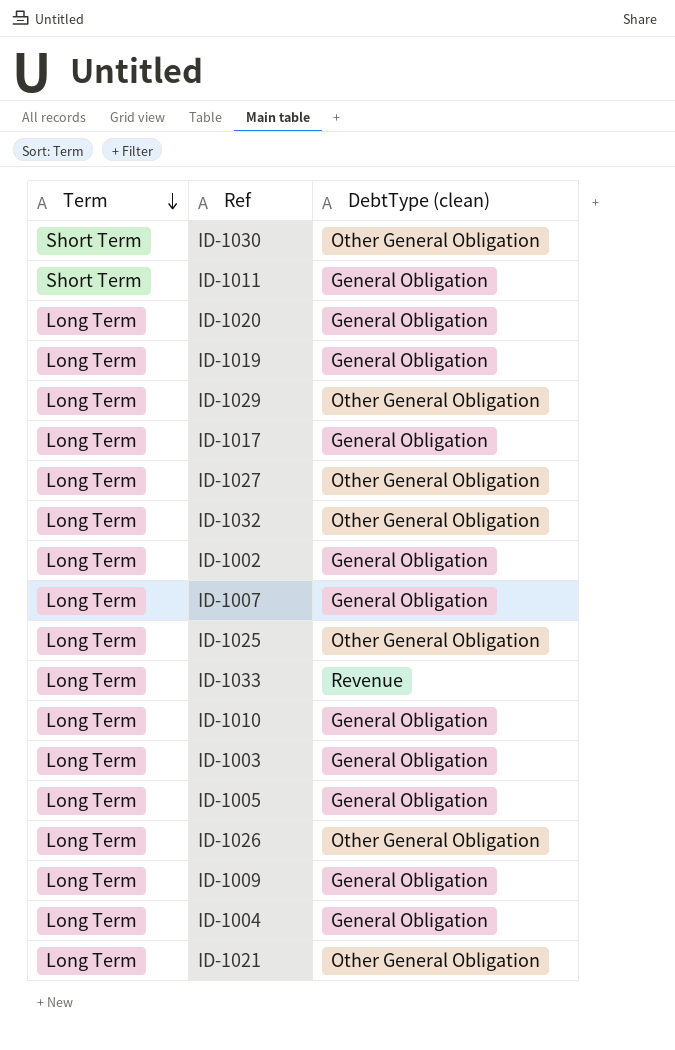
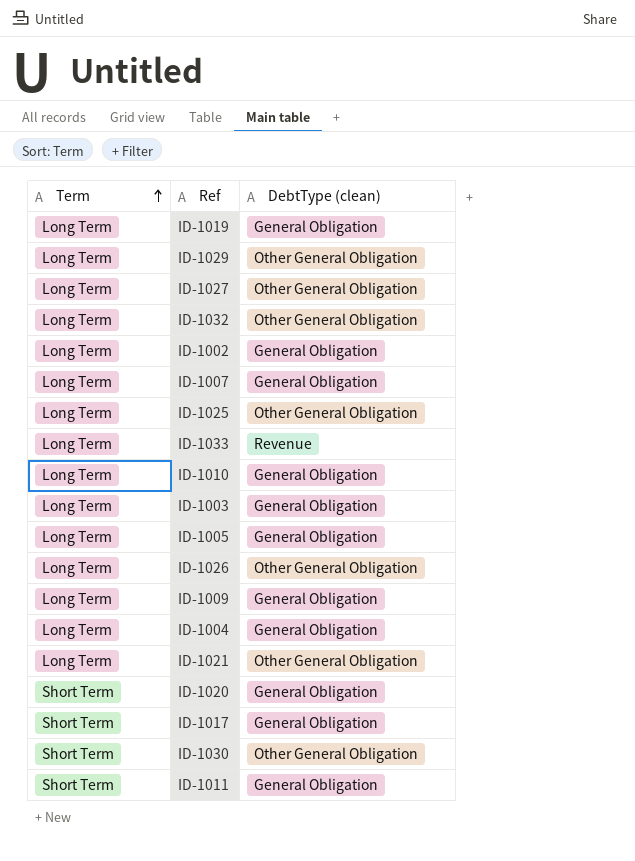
row order: Term descending -> Term ascending
ID-1020 | Term: Long Term -> Short Term
ID-1017 | Term: Long Term -> Short Term

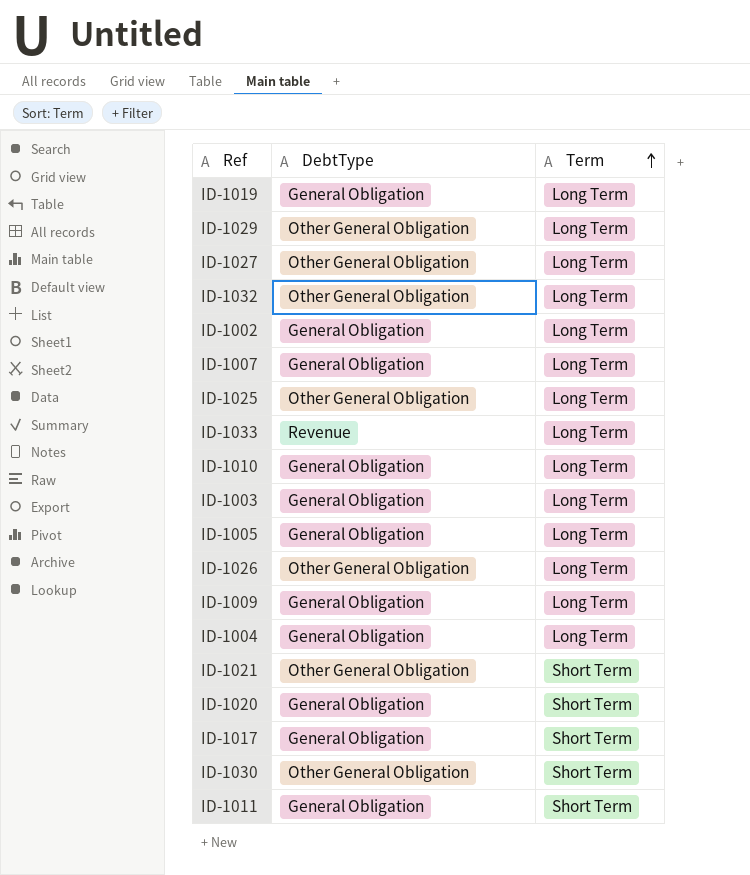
column name: DebtType (clean) -> DebtType
column Term | position: 1 -> 3
ID-1021 | Term: Long Term -> Short Term

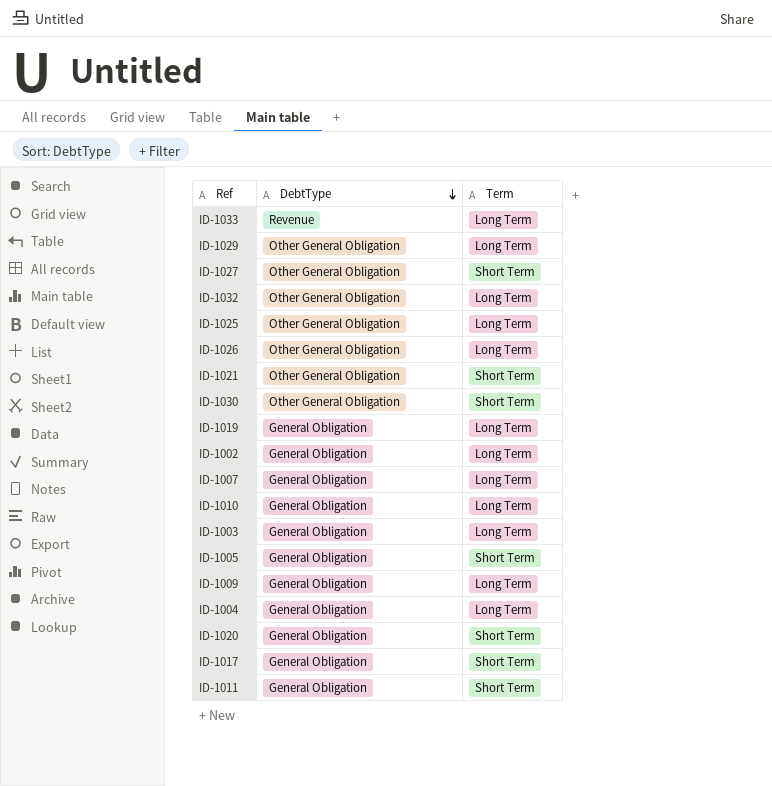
row order: Term ascending -> DebtType descending
ID-1027 | Term: Long Term -> Short Term
ID-1005 | Term: Long Term -> Short Term

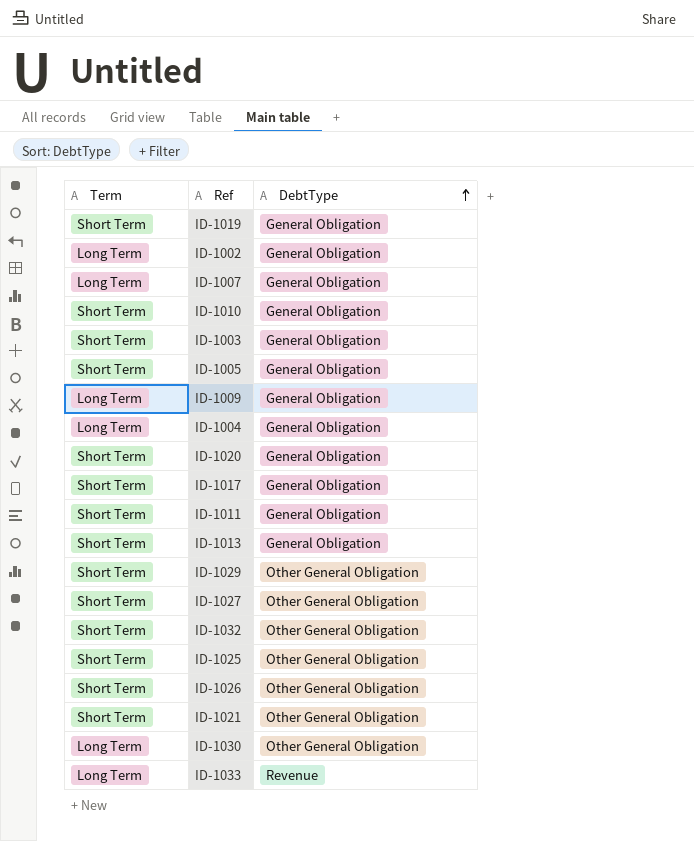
row order: DebtType descending -> DebtType ascending
column Term | position: 3 -> 1
ID-1019 | Term: Long Term -> Short Term
ID-1010 | Term: Long Term -> Short Term
ID-1003 | Term: Long Term -> Short Term
row ID-1013: none -> Short Term | General Obligation
ID-1029 | Term: Long Term -> Short Term
ID-1032 | Term: Long Term -> Short Term
ID-1025 | Term: Long Term -> Short Term
ID-1026 | Term: Long Term -> Short Term
ID-1030 | Term: Short Term -> Long Term

